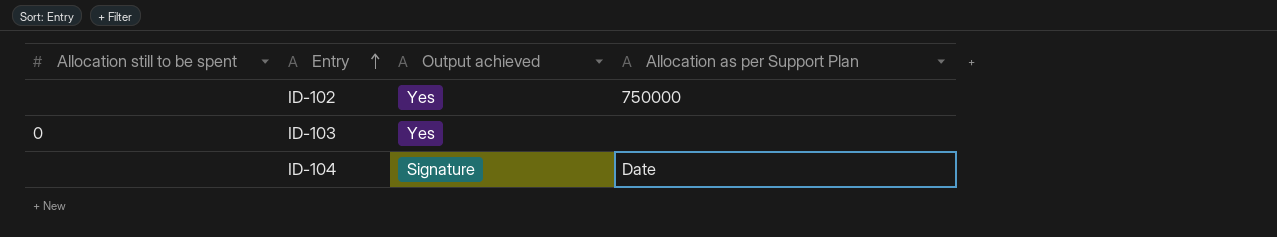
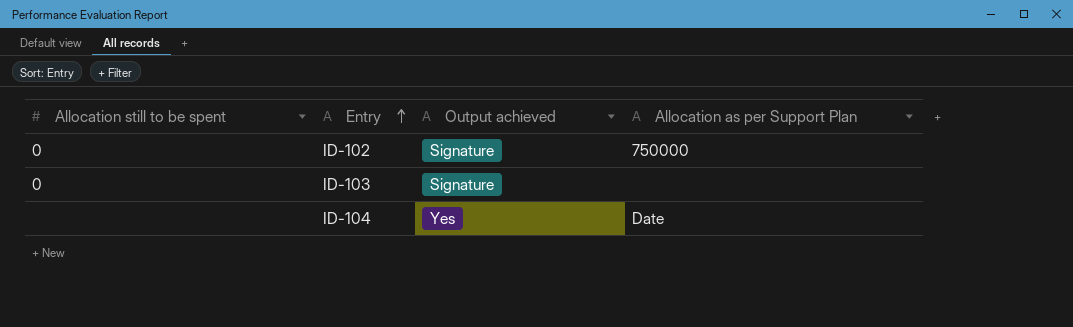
ID-102 | Allocation still to be spent: none -> 0
ID-102 | Output achieved: Yes -> Signature
ID-103 | Output achieved: Yes -> Signature
ID-104 | Output achieved: Signature -> Yes

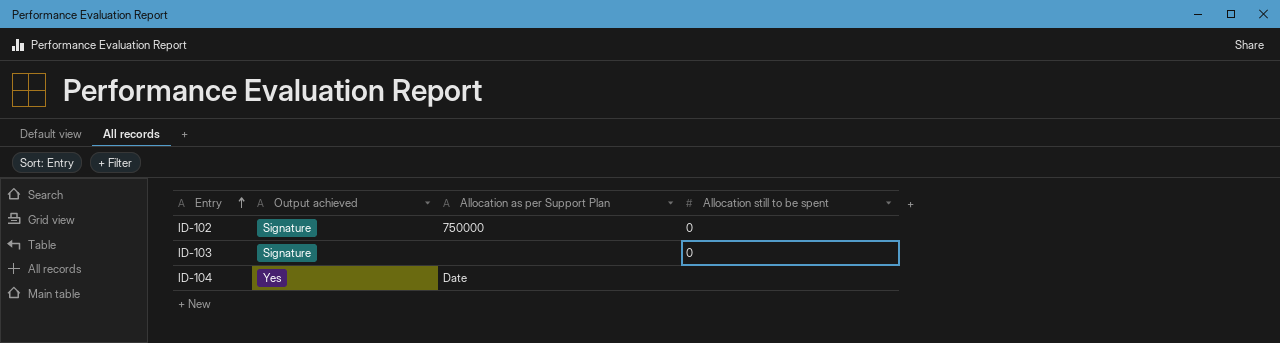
column Allocation still to be spent | position: 1 -> 4

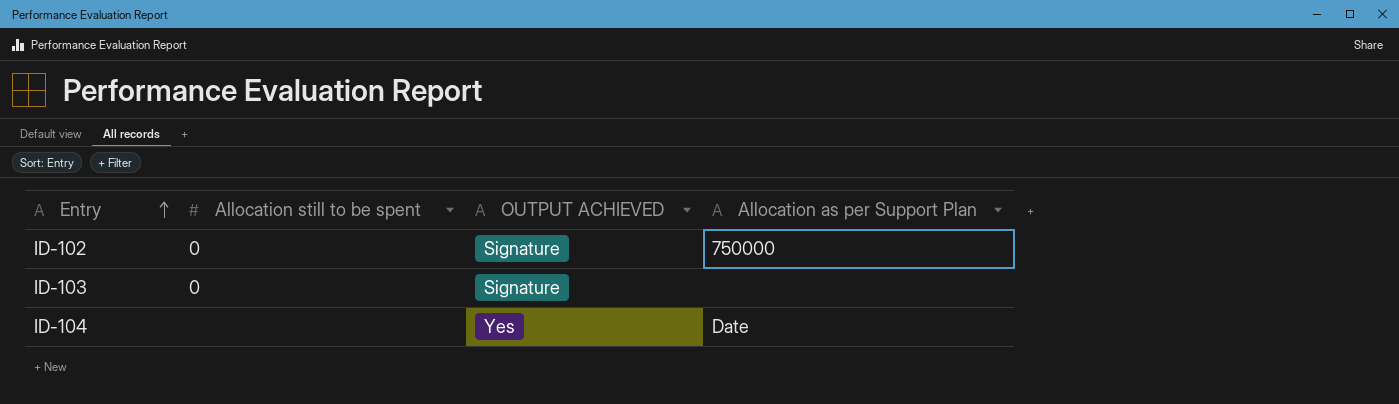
column Allocation still to be spent | position: 4 -> 2
column name: Output achieved -> OUTPUT ACHIEVED

